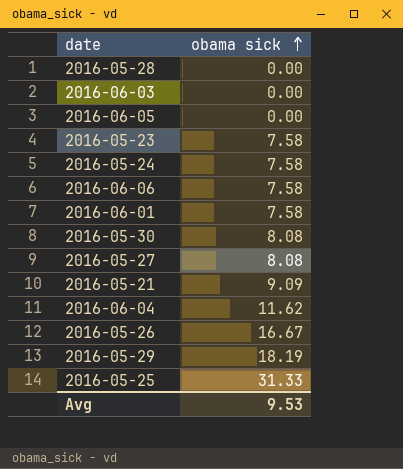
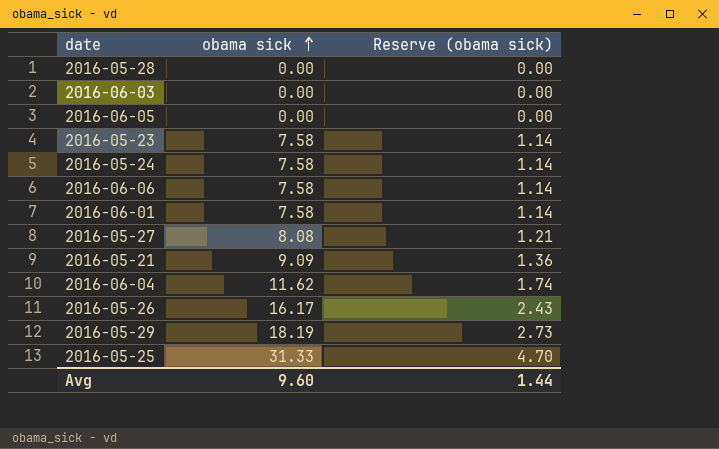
column Reserve (obama sick) | formula: none -> [obama sick] * 0.15
row 2016-05-30: 8.08 -> none
2016-05-26 | obama sick: 16.67 -> 16.17
Avg | obama sick: 9.53 -> 9.60

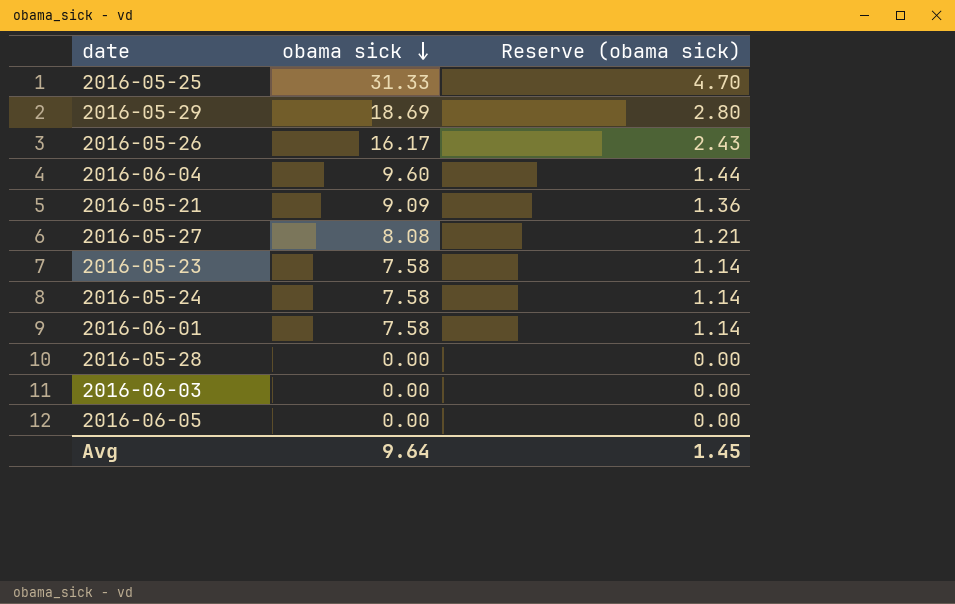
row order: obama sick ascending -> obama sick descending
row 2016-06-06: 7.58 | 1.14 -> none
2016-05-29 | obama sick: 18.19 -> 18.69
2016-05-29 | Reserve (obama sick): 2.73 -> 2.80
2016-06-04 | obama sick: 11.62 -> 9.60
2016-06-04 | Reserve (obama sick): 1.74 -> 1.44
Avg | obama sick: 9.60 -> 9.64
Avg | Reserve (obama sick): 1.44 -> 1.45

